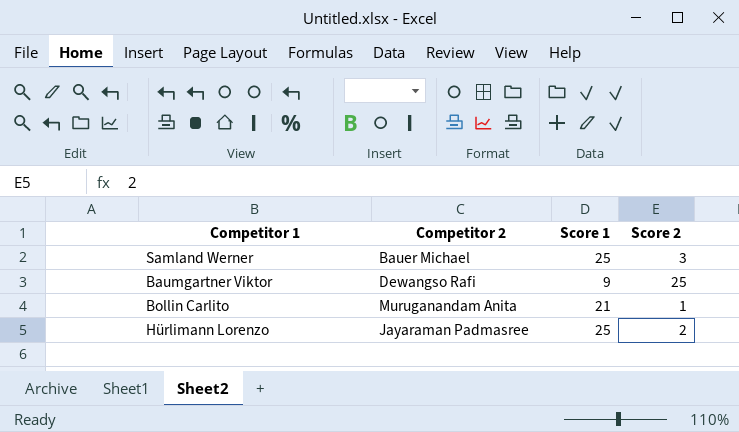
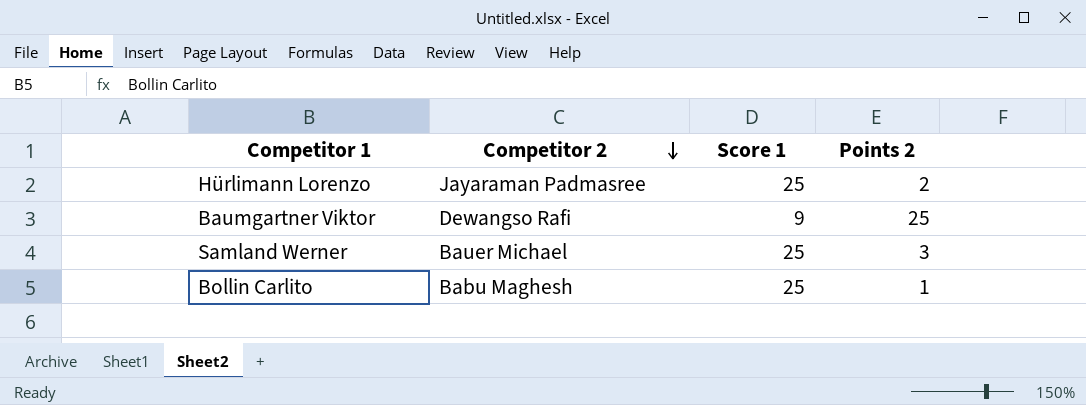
row order: none -> Competitor 2 descending
column name: Score 2 -> Points 2
Bollin Carlito | Competitor 2: Muruganandam Anita -> Babu Maghesh
Bollin Carlito | Score 1: 21 -> 25

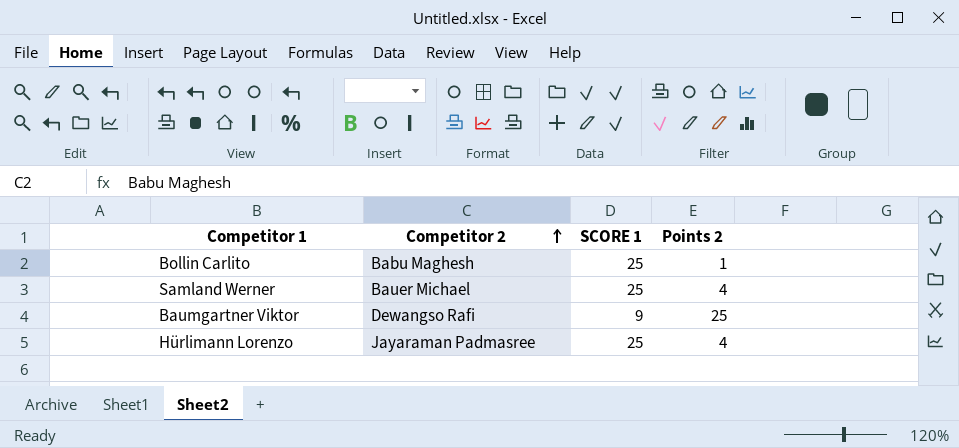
row order: Competitor 2 descending -> Competitor 2 ascending
column name: Score 1 -> SCORE 1
Samland Werner | Points 2: 3 -> 4
Hürlimann Lorenzo | Points 2: 2 -> 4

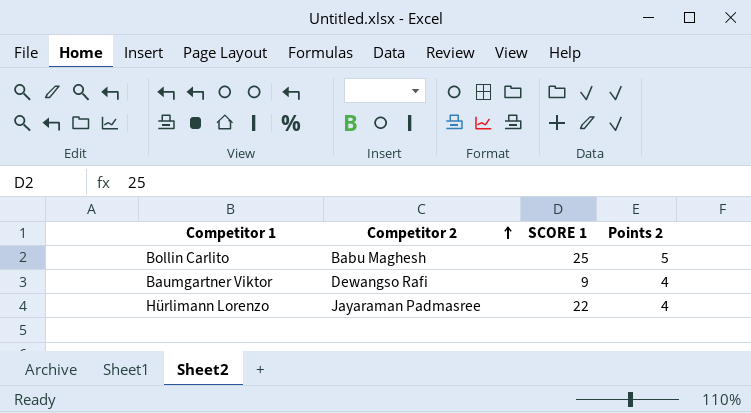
row Samland Werner: Bauer Michael | 25 | 4 -> none
Bollin Carlito | Points 2: 1 -> 5
Baumgartner Viktor | Points 2: 25 -> 4
Hürlimann Lorenzo | SCORE 1: 25 -> 22

